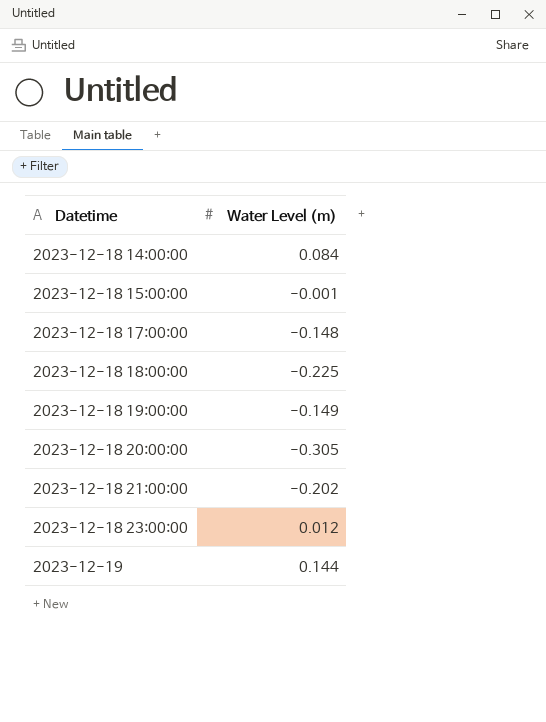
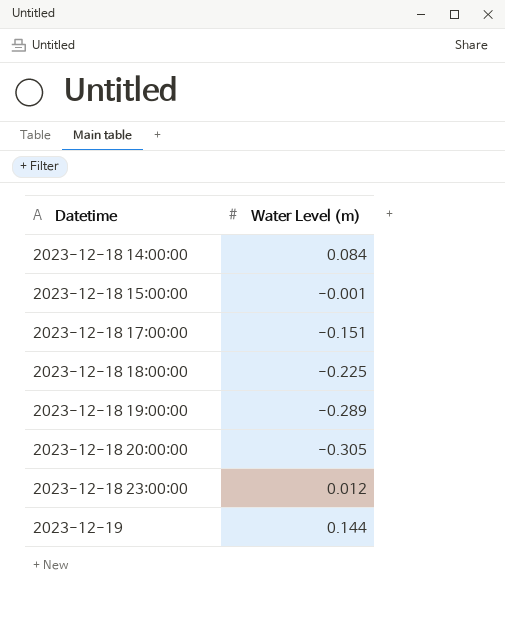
row 2023-12-18 21:00:00: -0.202 -> none
2023-12-18 17:00:00 | Water Level (m): -0.148 -> -0.151
2023-12-18 19:00:00 | Water Level (m): -0.149 -> -0.289

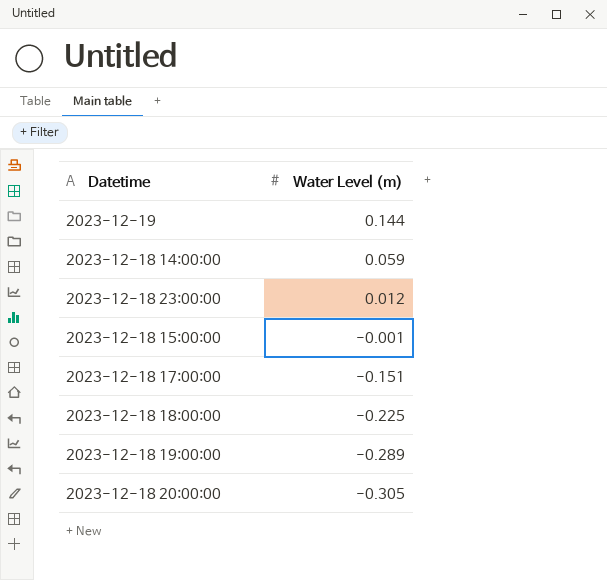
row order: Datetime ascending -> Water Level (m) descending
2023-12-18 14:00:00 | Water Level (m): 0.084 -> 0.059

